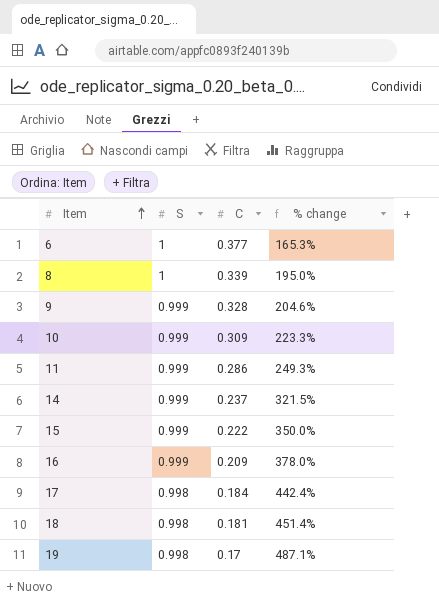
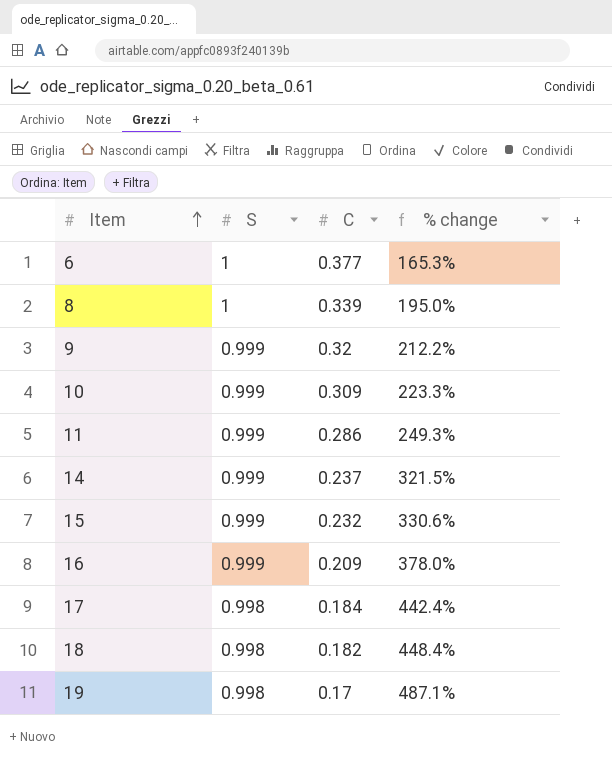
9 | C: 0.328 -> 0.32
9 | % change: 204.6% -> 212.2%
15 | C: 0.222 -> 0.232
15 | % change: 350.0% -> 330.6%
18 | C: 0.181 -> 0.182
18 | % change: 451.4% -> 448.4%

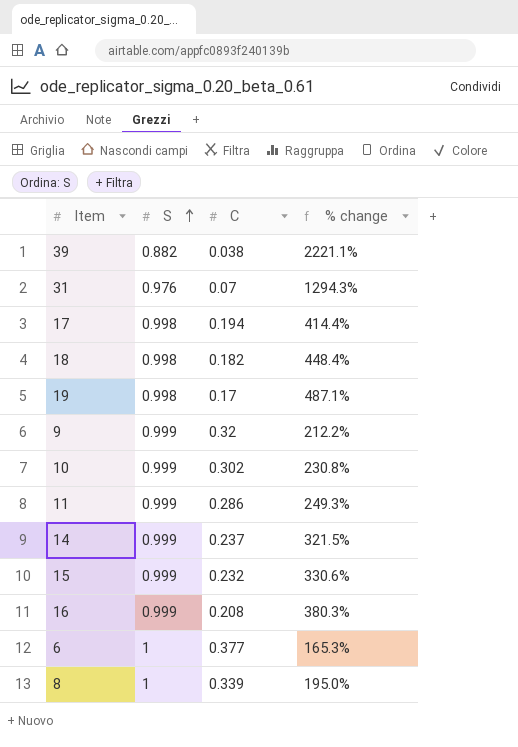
row order: Item ascending -> S ascending
row 39: none -> 0.882 | 0.038 | 2221.1%
row 31: none -> 0.976 | 0.07 | 1294.3%
17 | C: 0.184 -> 0.194
17 | % change: 442.4% -> 414.4%
10 | C: 0.309 -> 0.302
10 | % change: 223.3% -> 230.8%
16 | C: 0.209 -> 0.208
16 | % change: 378.0% -> 380.3%

